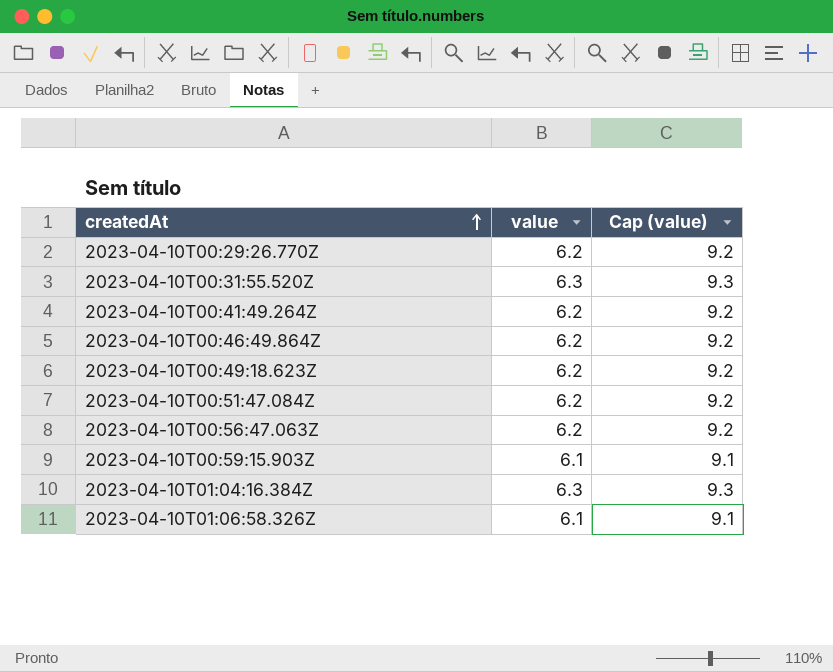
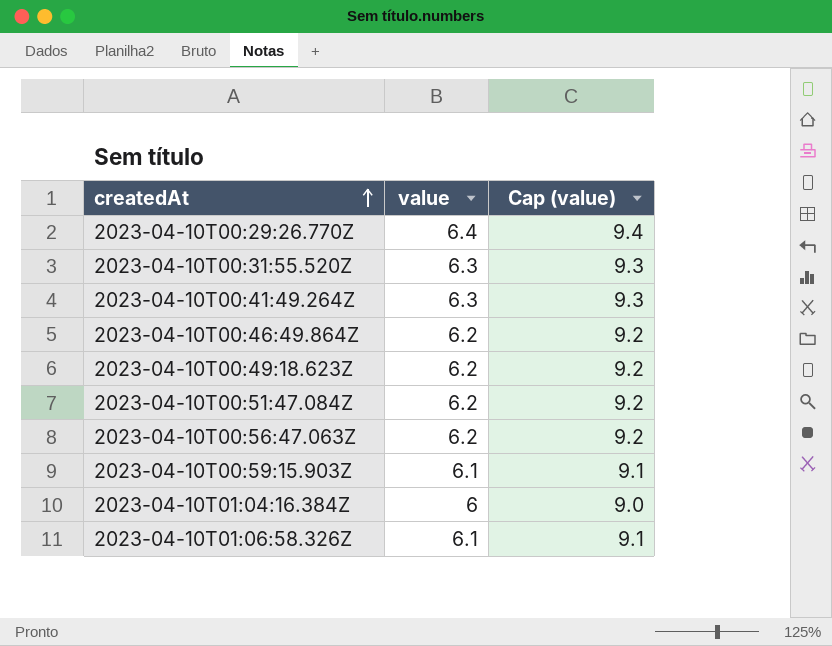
2023-04-10T00:29:26.770Z | value: 6.2 -> 6.4
2023-04-10T00:29:26.770Z | Cap (value): 9.2 -> 9.4
2023-04-10T00:41:49.264Z | value: 6.2 -> 6.3
2023-04-10T00:41:49.264Z | Cap (value): 9.2 -> 9.3
2023-04-10T01:04:16.384Z | value: 6.3 -> 6
2023-04-10T01:04:16.384Z | Cap (value): 9.3 -> 9.0

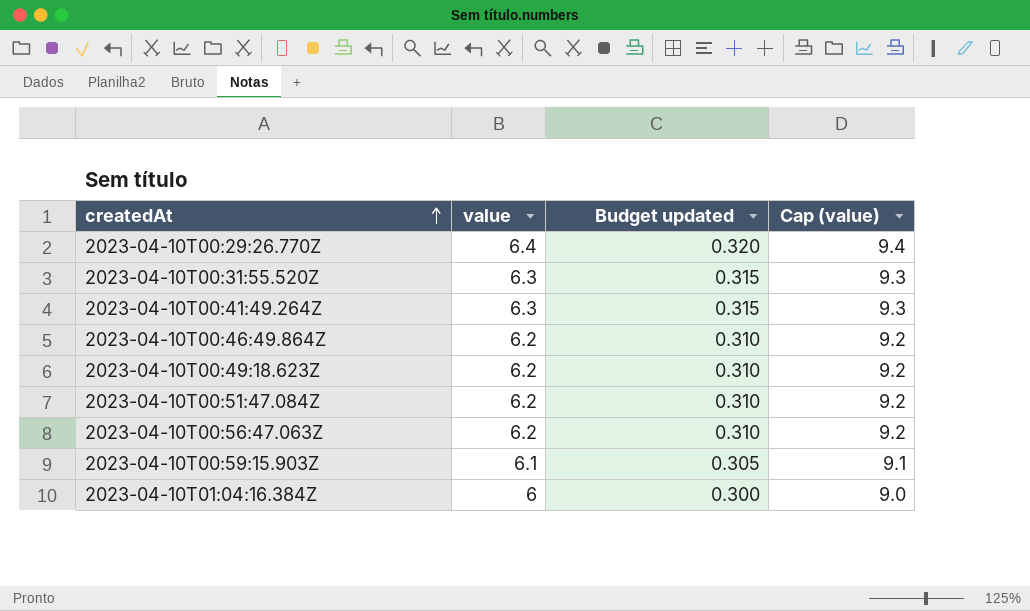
column Budget updated | formula: none -> [value] * 0.05
row 2023-04-10T01:06:58.326Z: 6.1 | 9.1 -> none

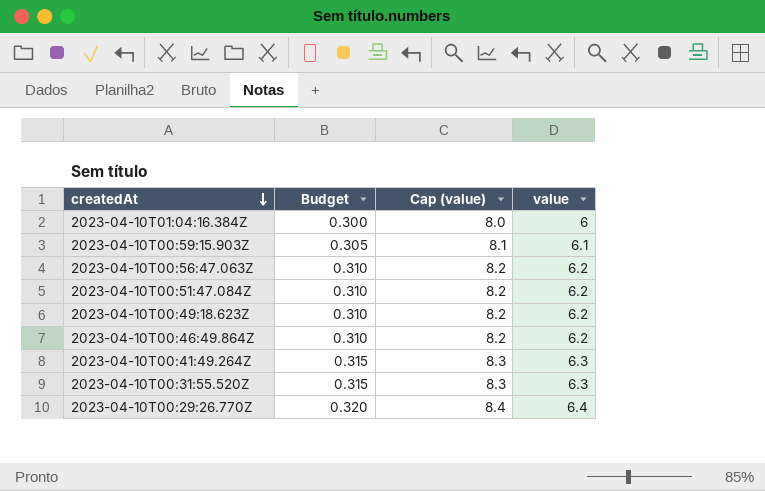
row order: createdAt ascending -> createdAt descending
column name: Budget updated -> Budget
column Cap (value) | formula: [value] + 3 -> [value] + 2
column value | position: 2 -> 4

